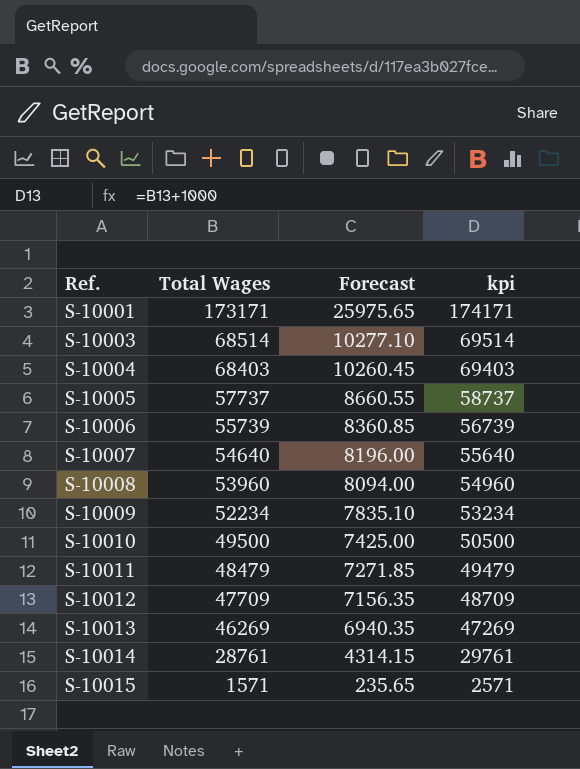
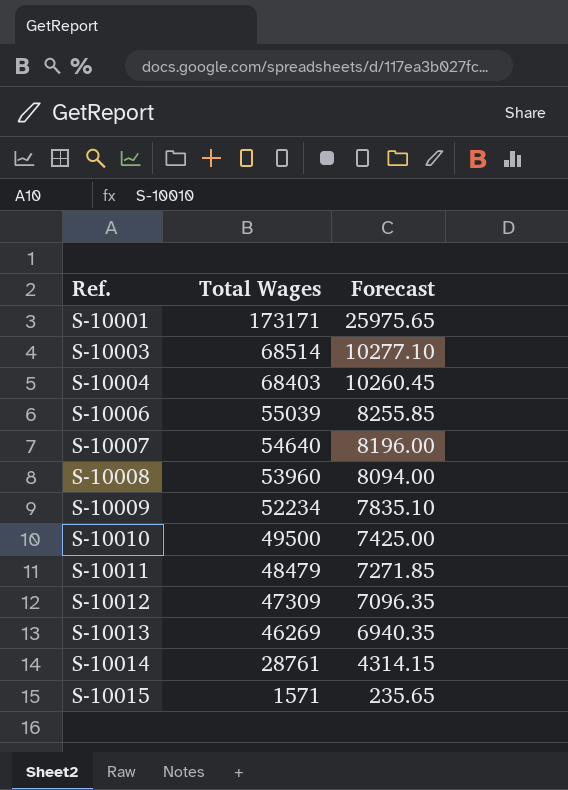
column kpi | formula: [Total Wages] + 1000 -> none
row S-10005: 57737 | 8660.55 | 58737 -> none
S-10006 | Total Wages: 55739 -> 55039
S-10006 | Forecast: 8360.85 -> 8255.85
S-10012 | Total Wages: 47709 -> 47309
S-10012 | Forecast: 7156.35 -> 7096.35

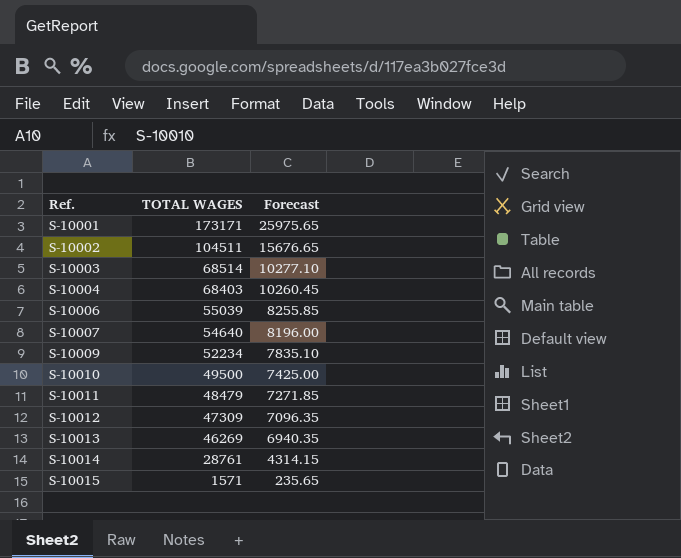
column name: Total Wages -> TOTAL WAGES
row S-10008: 53960 | 8094.00 -> none
row S-10002: none -> 104511 | 15676.65

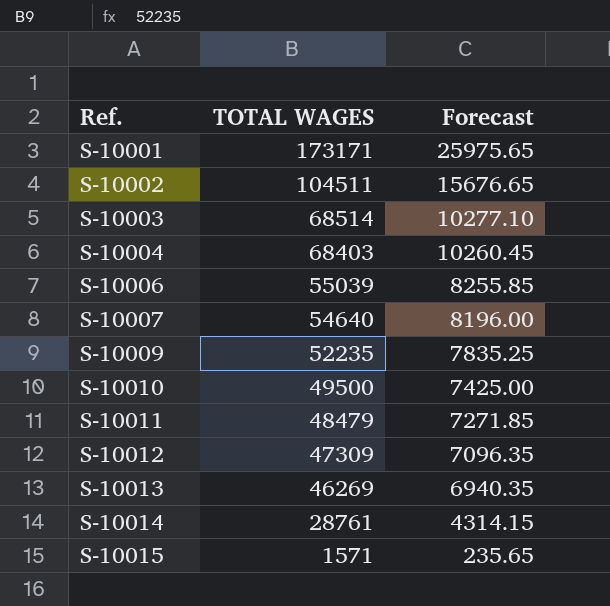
S-10009 | TOTAL WAGES: 52234 -> 52235
S-10009 | Forecast: 7835.10 -> 7835.25

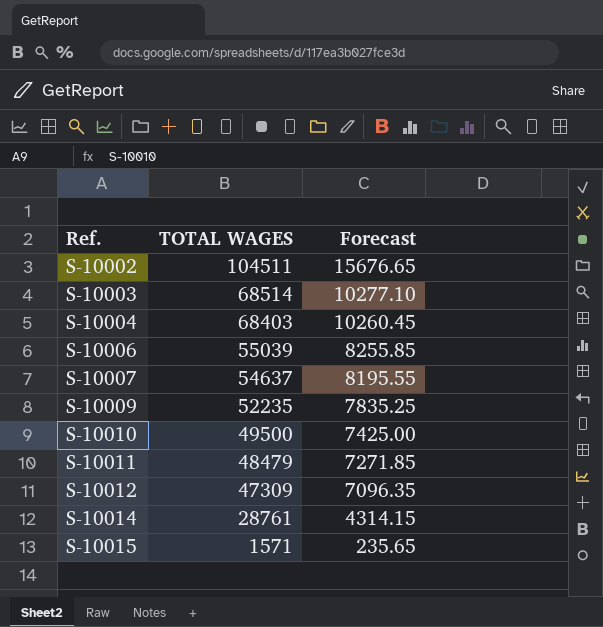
row S-10001: 173171 | 25975.65 -> none
row S-10013: 46269 | 6940.35 -> none
S-10007 | TOTAL WAGES: 54640 -> 54637
S-10007 | Forecast: 8196.00 -> 8195.55

